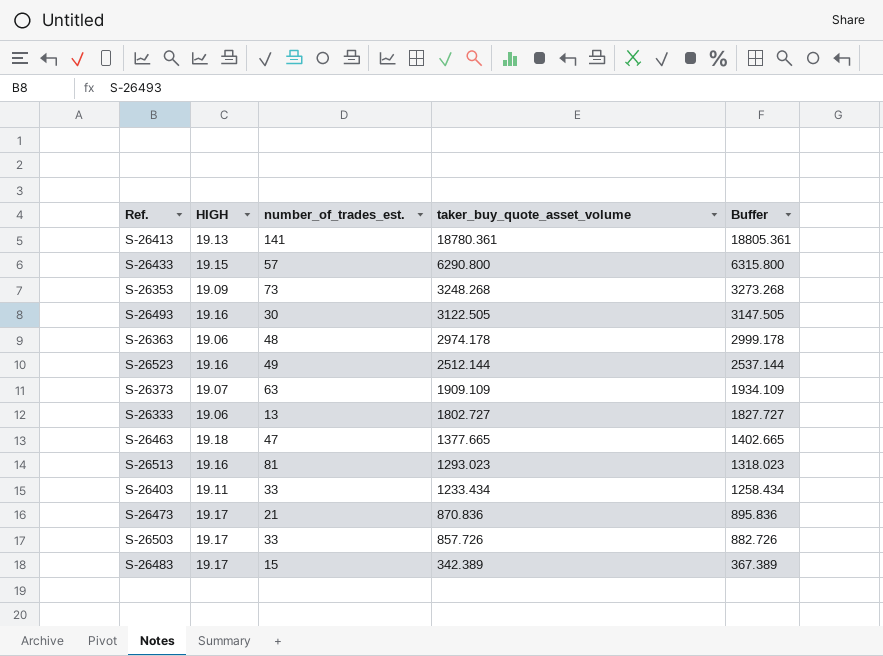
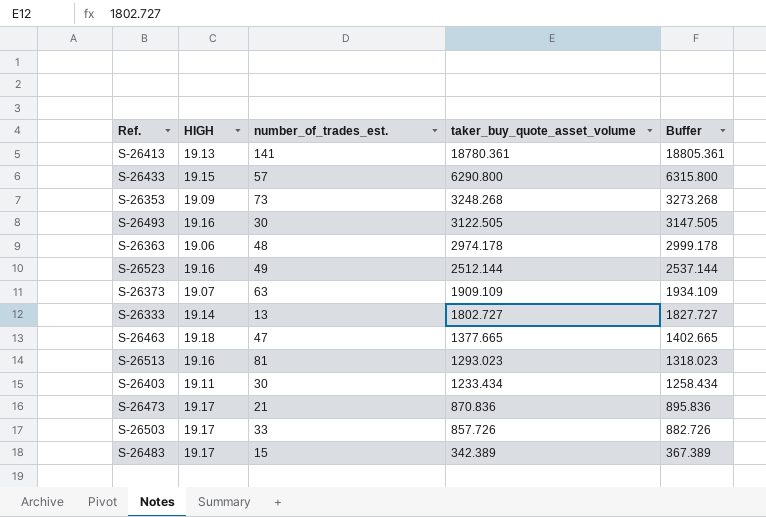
S-26333 | HIGH: 19.06 -> 19.14
S-26403 | number_of_trades_est.: 33 -> 30

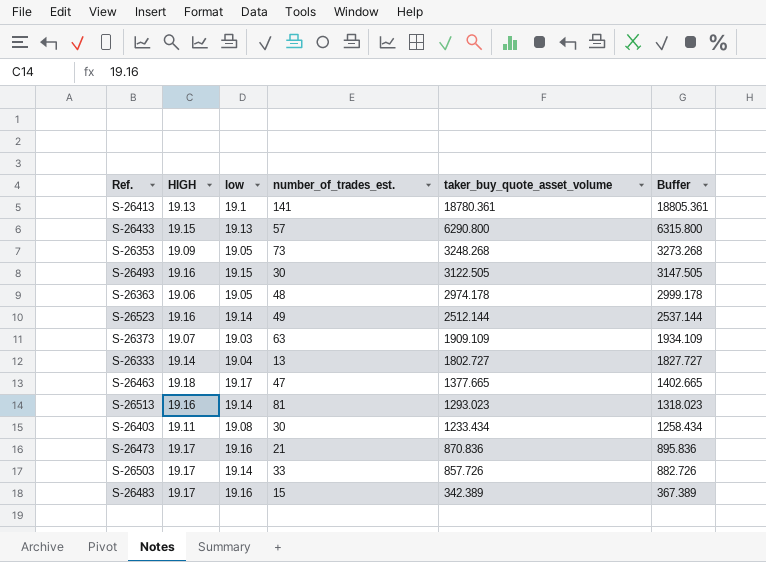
column low | position: none -> 3

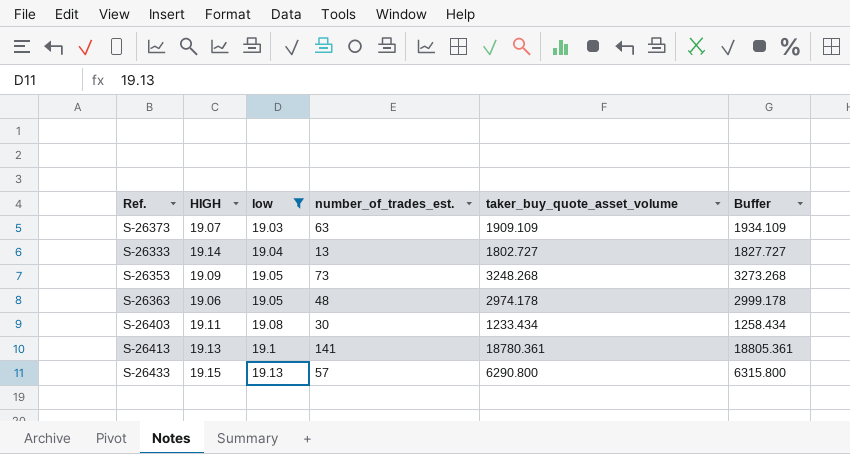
filter: none -> low <= 19.13
row order: taker_buy_quote_asset_volume descending -> low ascending

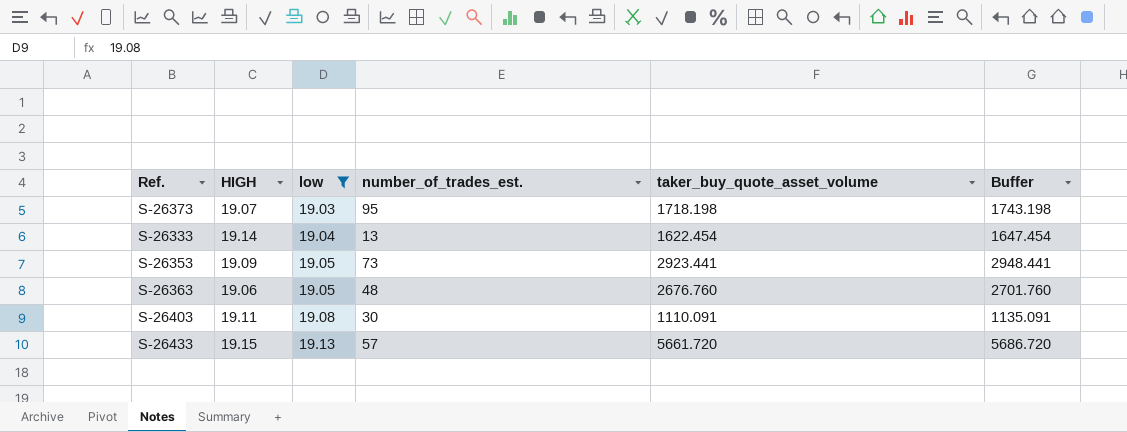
row S-26413: 19.13 | 19.1 | 141 | 18780.361 | 18805.361 -> none
S-26373 | number_of_trades_est.: 63 -> 95
S-26373 | taker_buy_quote_asset_volume: 1909.109 -> 1718.198
S-26373 | Buffer: 1934.109 -> 1743.198
S-26333 | taker_buy_quote_asset_volume: 1802.727 -> 1622.454
S-26333 | Buffer: 1827.727 -> 1647.454
S-26353 | taker_buy_quote_asset_volume: 3248.268 -> 2923.441
S-26353 | Buffer: 3273.268 -> 2948.441
S-26363 | taker_buy_quote_asset_volume: 2974.178 -> 2676.760
S-26363 | Buffer: 2999.178 -> 2701.760
S-26403 | taker_buy_quote_asset_volume: 1233.434 -> 1110.091
S-26403 | Buffer: 1258.434 -> 1135.091
S-26433 | taker_buy_quote_asset_volume: 6290.800 -> 5661.720
S-26433 | Buffer: 6315.800 -> 5686.720

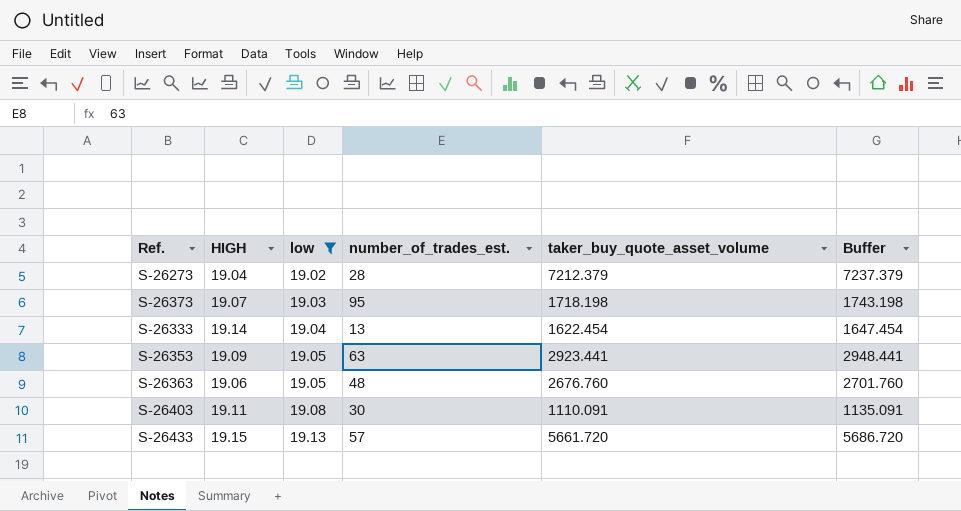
row S-26273: none -> 19.04 | 19.02 | 28 | 7212.379 | 7237.379
S-26353 | number_of_trades_est.: 73 -> 63

